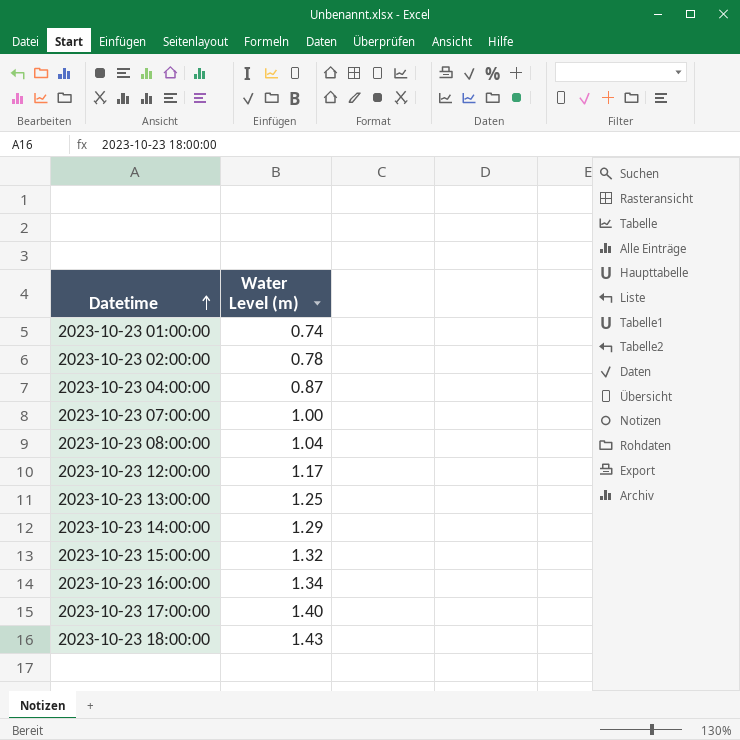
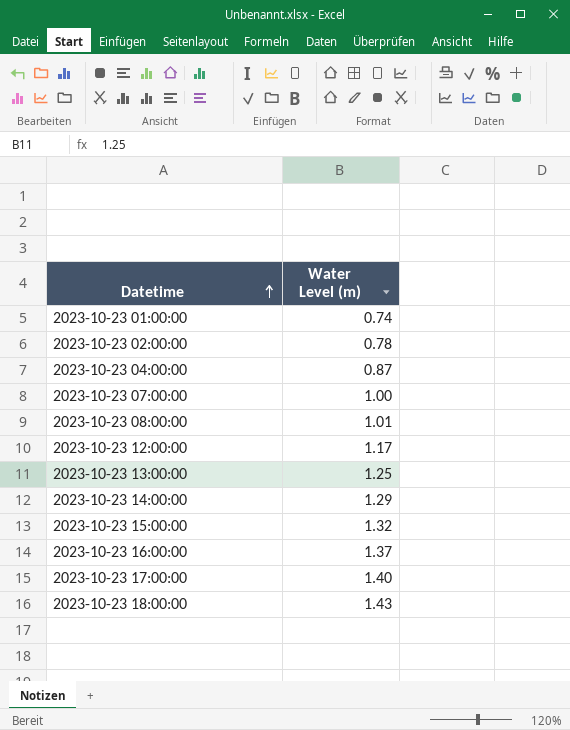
2023-10-23 08:00:00 | Water Level (m): 1.04 -> 1.01
2023-10-23 16:00:00 | Water Level (m): 1.34 -> 1.37

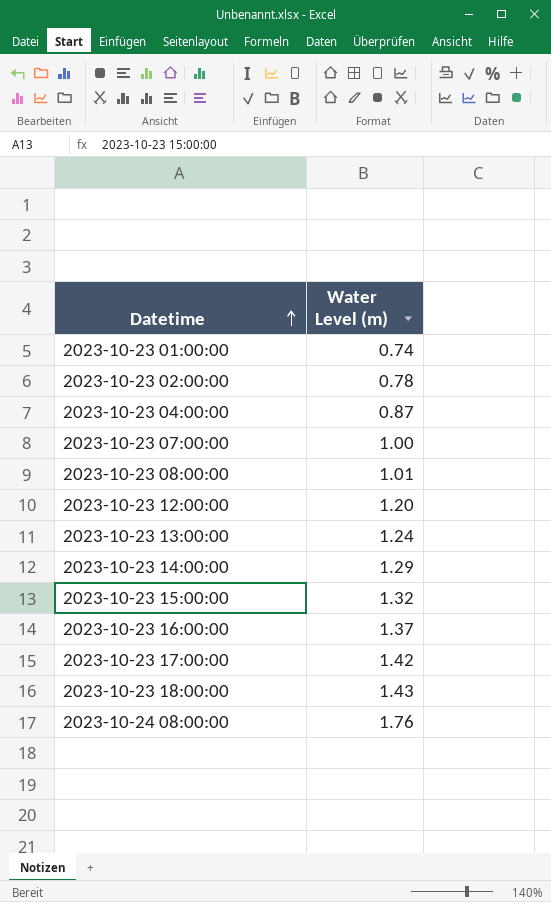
2023-10-23 12:00:00 | Water Level (m): 1.17 -> 1.20
2023-10-23 13:00:00 | Water Level (m): 1.25 -> 1.24
2023-10-23 17:00:00 | Water Level (m): 1.40 -> 1.42
row 2023-10-24 08:00:00: none -> 1.76

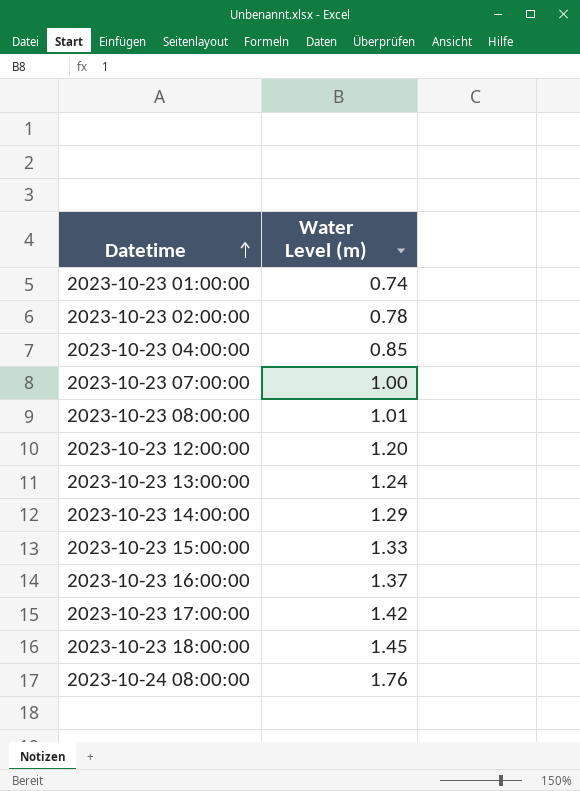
2023-10-23 04:00:00 | Water Level (m): 0.87 -> 0.85
2023-10-23 15:00:00 | Water Level (m): 1.32 -> 1.33
2023-10-23 18:00:00 | Water Level (m): 1.43 -> 1.45

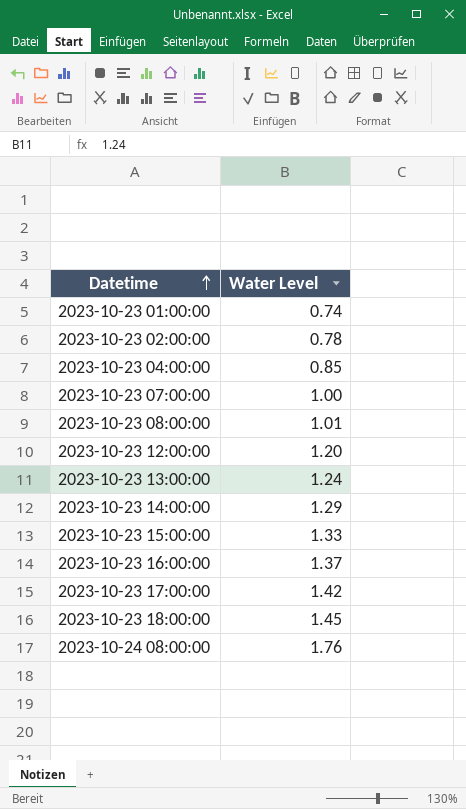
column name: Water Level (m) -> Water Level

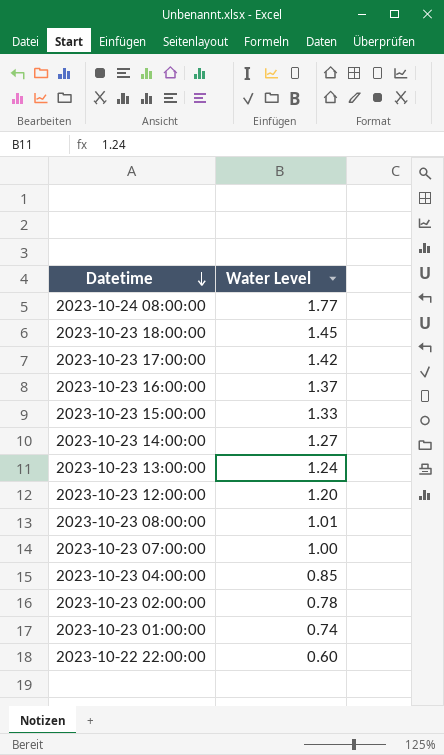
row order: Datetime ascending -> Datetime descending
2023-10-24 08:00:00 | Water Level: 1.76 -> 1.77
2023-10-23 14:00:00 | Water Level: 1.29 -> 1.27
row 2023-10-22 22:00:00: none -> 0.60

